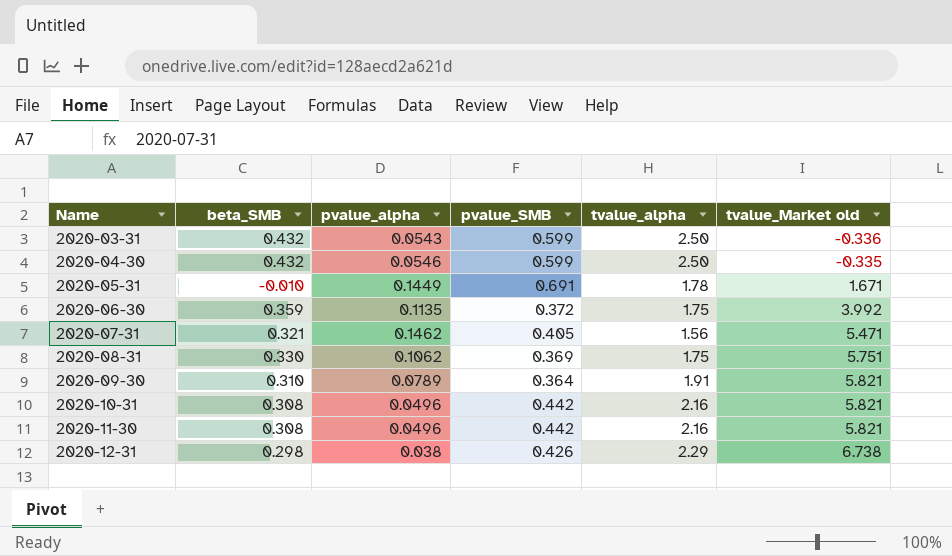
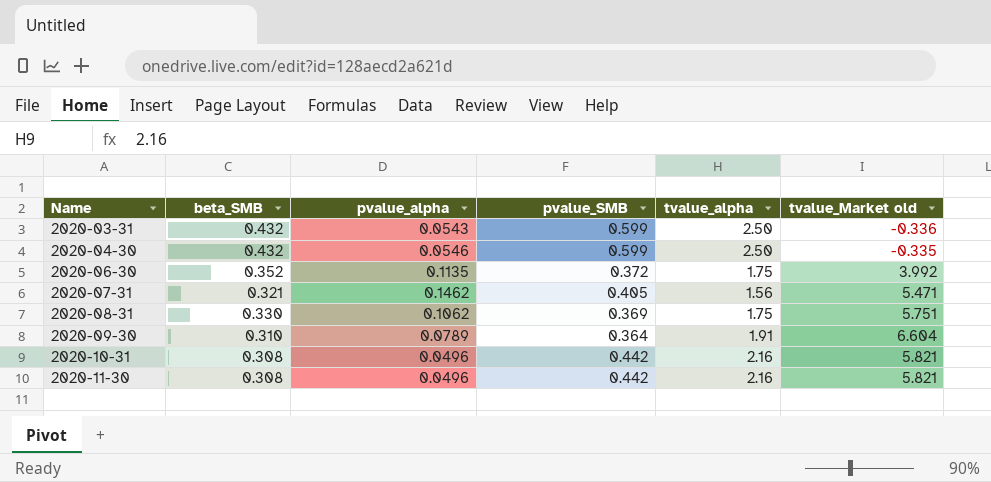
row 2020-05-31: -0.010 | 0.1449 | 0.691 | 1.78 | 1.671 -> none
row 2020-12-31: 0.298 | 0.038 | 0.426 | 2.29 | 6.738 -> none
2020-06-30 | beta_SMB: 0.359 -> 0.352
2020-09-30 | tvalue_Market old: 5.821 -> 6.604

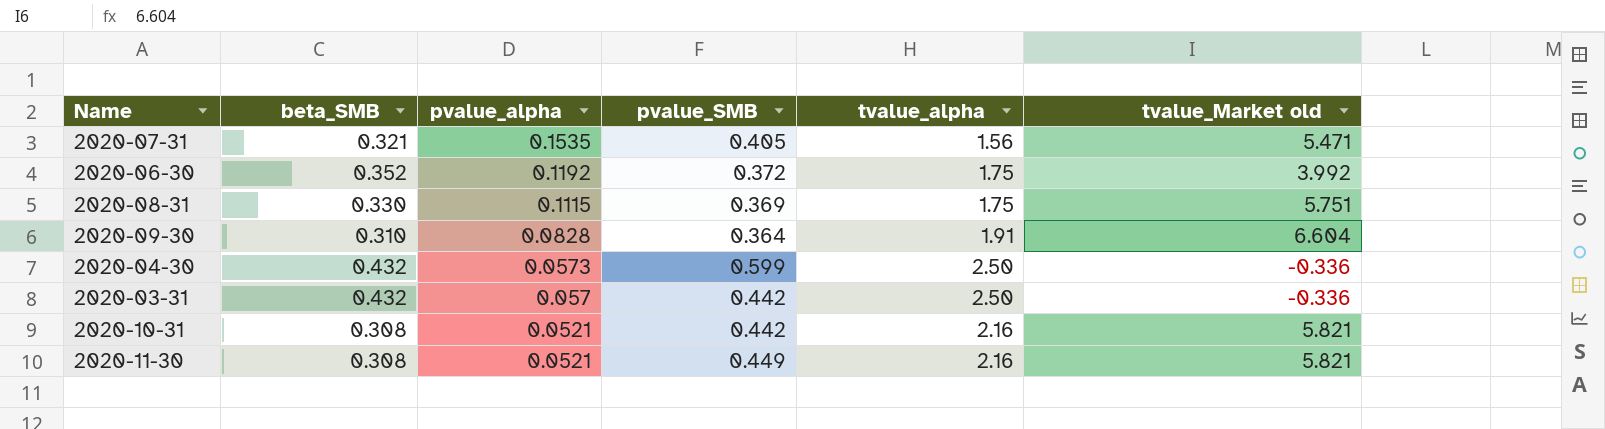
row order: Name ascending -> pvalue_alpha descending
2020-07-31 | pvalue_alpha: 0.1462 -> 0.1535
2020-06-30 | pvalue_alpha: 0.1135 -> 0.1192
2020-08-31 | pvalue_alpha: 0.1062 -> 0.1115
2020-09-30 | pvalue_alpha: 0.0789 -> 0.0828
2020-04-30 | pvalue_alpha: 0.0546 -> 0.0573
2020-04-30 | tvalue_Market old: -0.335 -> -0.336
2020-03-31 | pvalue_alpha: 0.0543 -> 0.057
2020-03-31 | pvalue_SMB: 0.599 -> 0.442
2020-10-31 | pvalue_alpha: 0.0496 -> 0.0521
2020-11-30 | pvalue_alpha: 0.0496 -> 0.0521
2020-11-30 | pvalue_SMB: 0.442 -> 0.449

